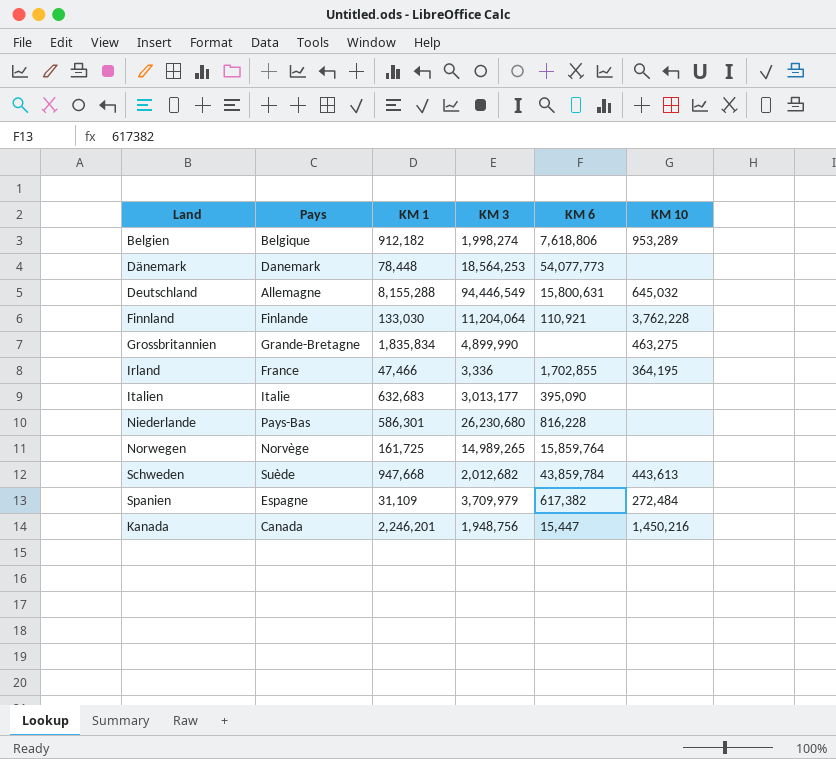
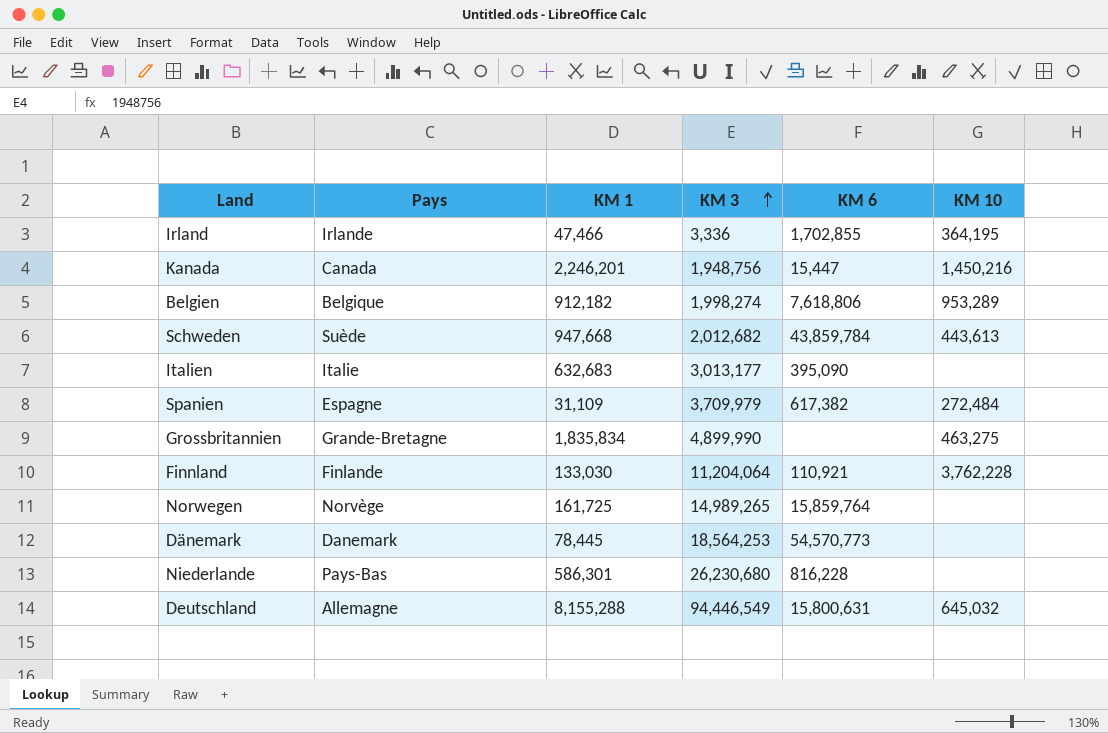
row order: none -> KM 3 ascending
Irland | Pays: France -> Irlande
Dänemark | KM 1: 78,448 -> 78,445
Dänemark | KM 6: 54,077,773 -> 54,570,773

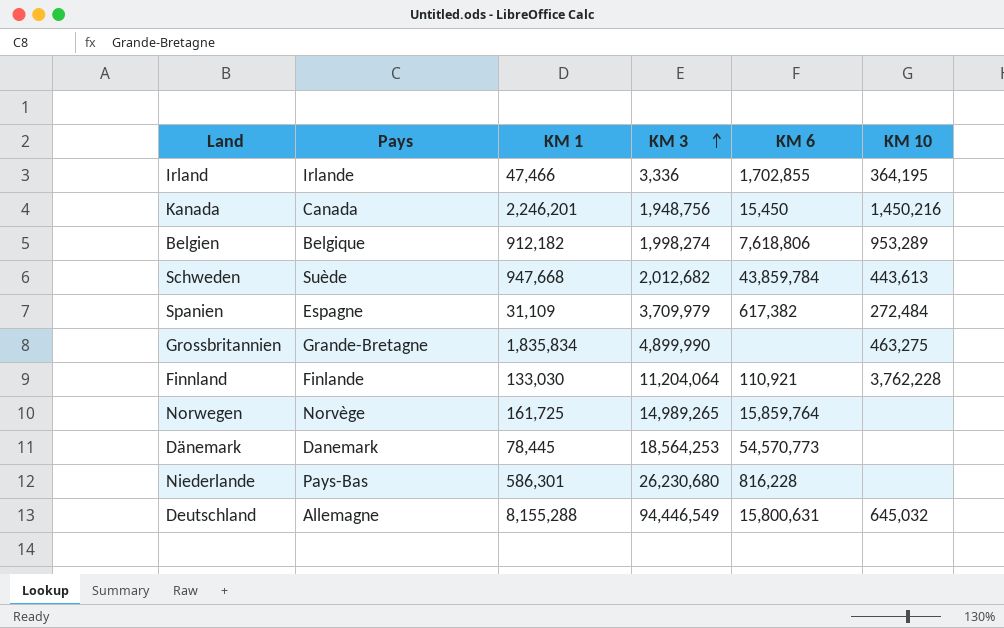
row Italien: Italie | 632,683 | 3,013,177 | 395,090 | none -> none
Kanada | KM 6: 15,447 -> 15,450

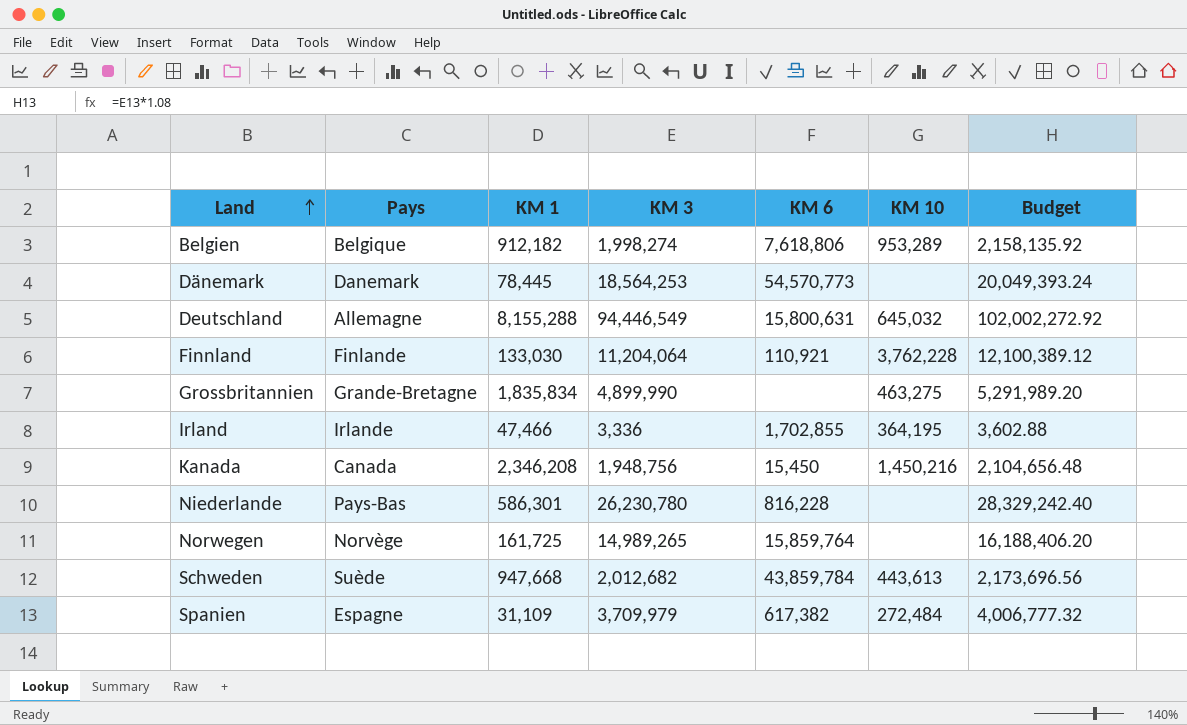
row order: KM 3 ascending -> Land ascending
column Budget | formula: none -> [KM 3] * 1.08
Kanada | KM 1: 2,246,201 -> 2,346,208
Niederlande | KM 3: 26,230,680 -> 26,230,780

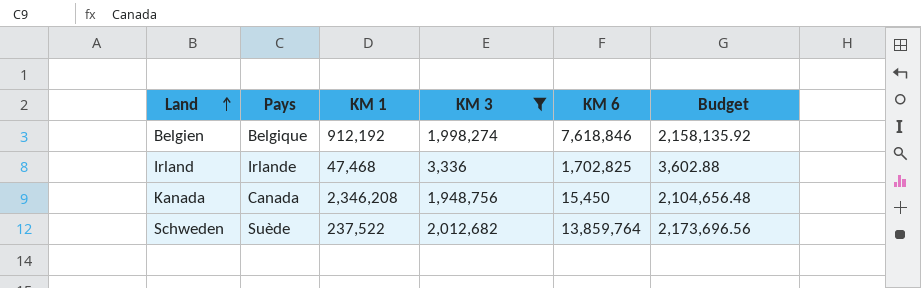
filter: none -> KM 3 <= 2,012,682
column KM 10 | position: 6 -> none
Belgien | KM 1: 912,182 -> 912,192
Belgien | KM 6: 7,618,806 -> 7,618,846
Irland | KM 1: 47,466 -> 47,468
Irland | KM 6: 1,702,855 -> 1,702,825
Schweden | KM 1: 947,668 -> 237,522
Schweden | KM 6: 43,859,784 -> 13,859,764

